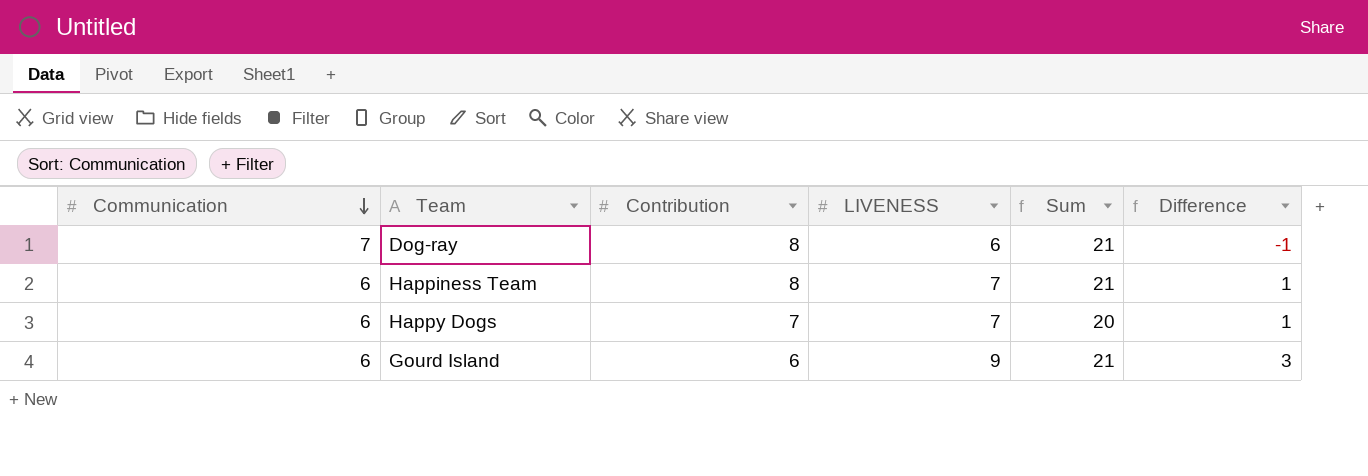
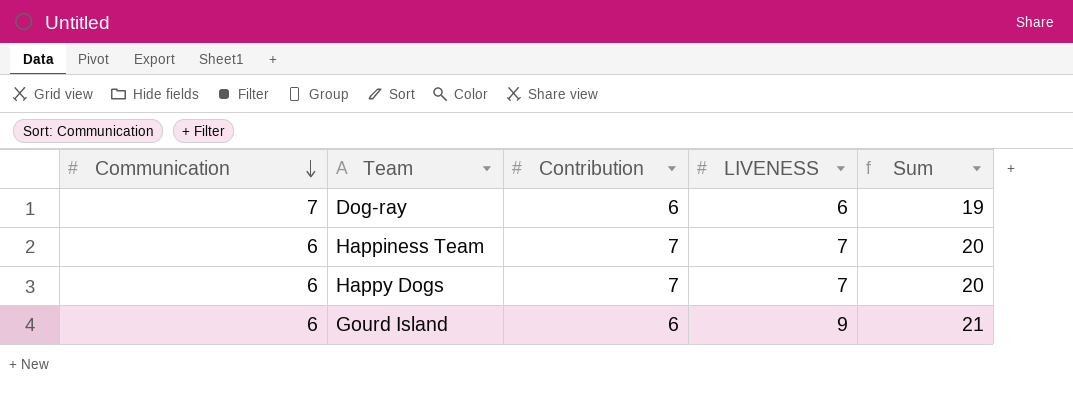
column Difference | formula: [LIVENESS] - [Communication] -> none
Dog-ray | Contribution: 8 -> 6
Dog-ray | Sum: 21 -> 19
Happiness Team | Contribution: 8 -> 7
Happiness Team | Sum: 21 -> 20

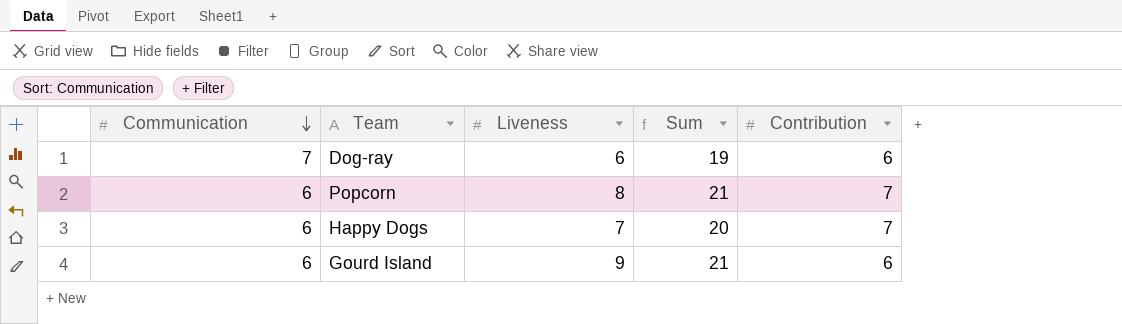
column name: LIVENESS -> Liveness
column Contribution | position: 3 -> 5
row Happiness Team: 6 | 7 | 7 | 20 -> none
row Popcorn: none -> 6 | 8 | 21 | 7

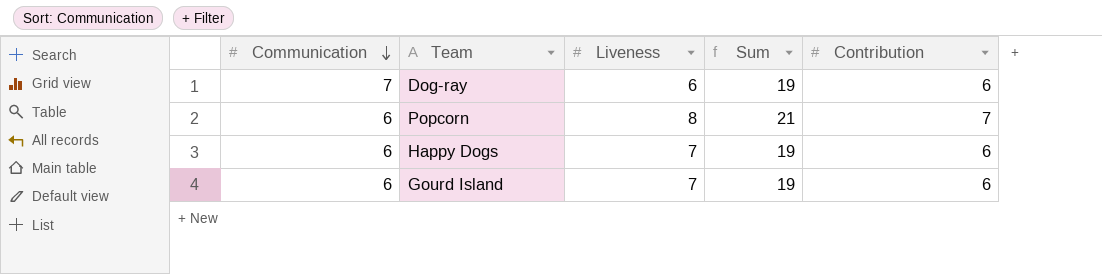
Happy Dogs | Sum: 20 -> 19
Happy Dogs | Contribution: 7 -> 6
Gourd Island | Liveness: 9 -> 7
Gourd Island | Sum: 21 -> 19

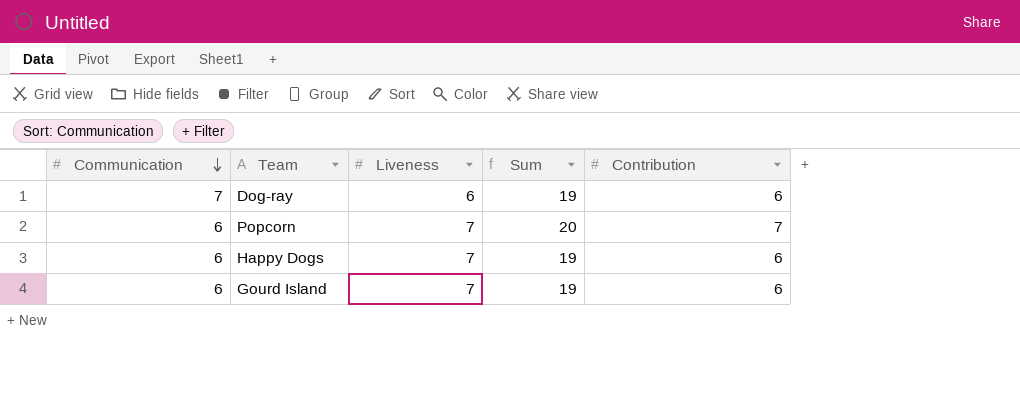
Popcorn | Liveness: 8 -> 7
Popcorn | Sum: 21 -> 20

